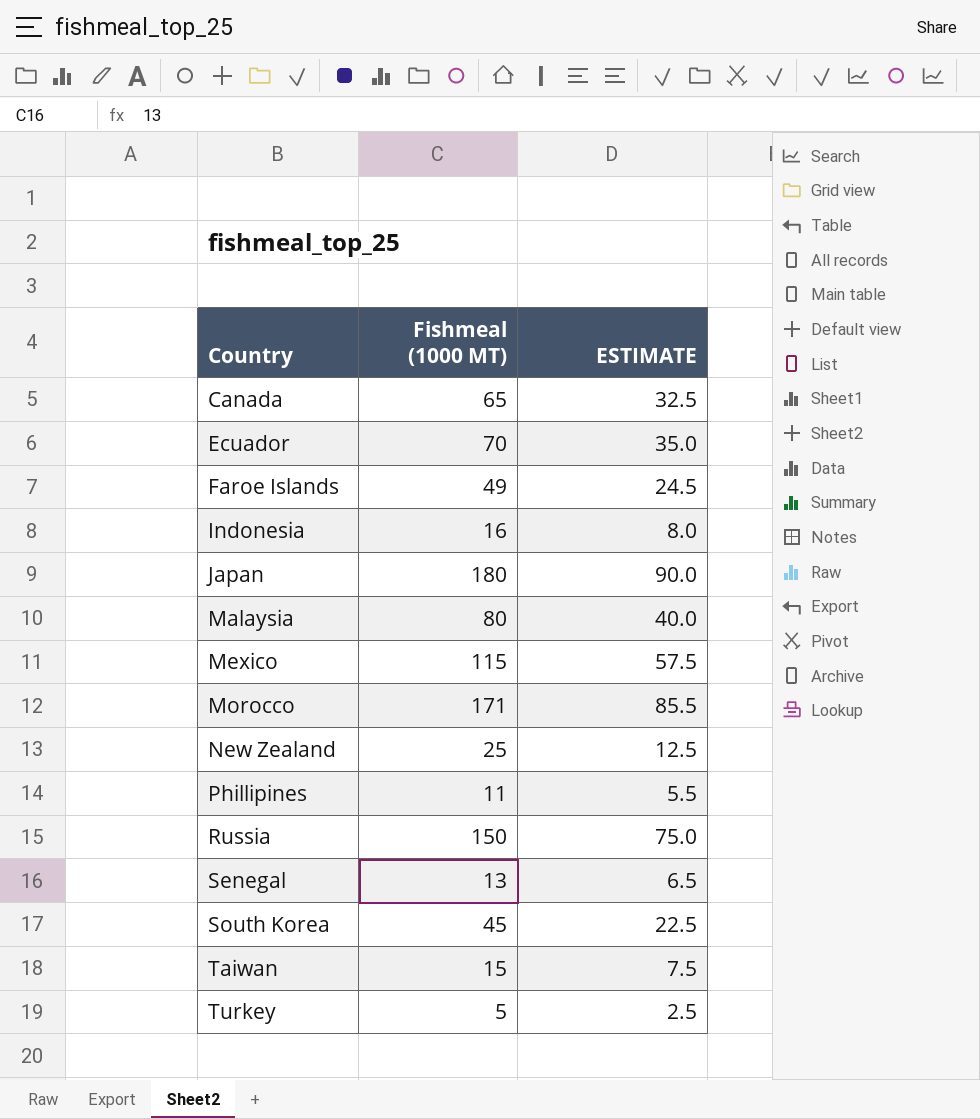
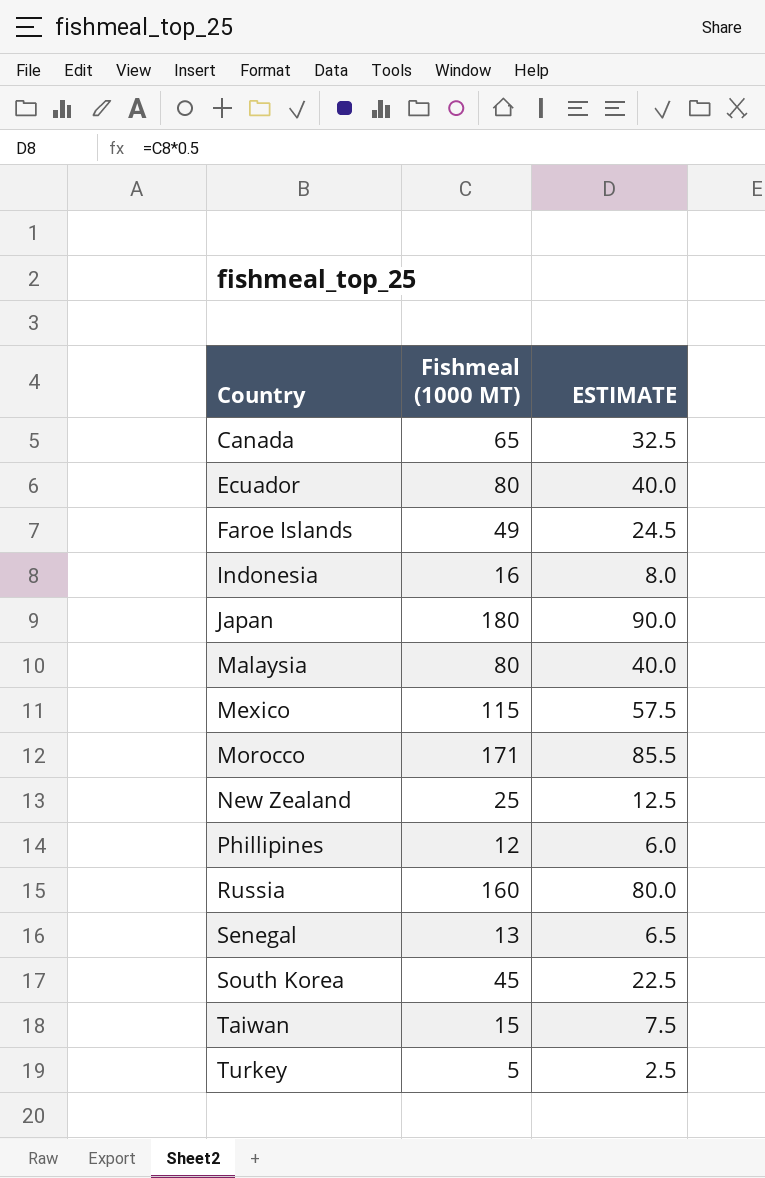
Ecuador | Fishmeal (1000 MT): 70 -> 80
Ecuador | ESTIMATE: 35.0 -> 40.0
Phillipines | Fishmeal (1000 MT): 11 -> 12
Phillipines | ESTIMATE: 5.5 -> 6.0
Russia | Fishmeal (1000 MT): 150 -> 160
Russia | ESTIMATE: 75.0 -> 80.0

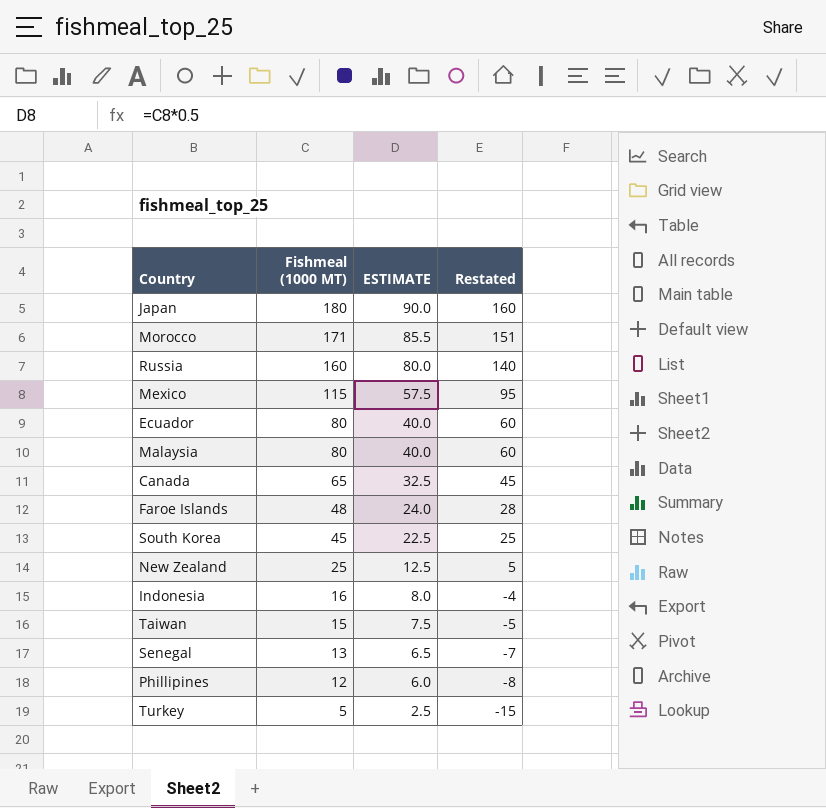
row order: Country ascending -> Fishmeal (1000 MT) descending
column Restated | formula: none -> [Fishmeal (1000 MT)] - 20
Faroe Islands | Fishmeal (1000 MT): 49 -> 48
Faroe Islands | ESTIMATE: 24.5 -> 24.0

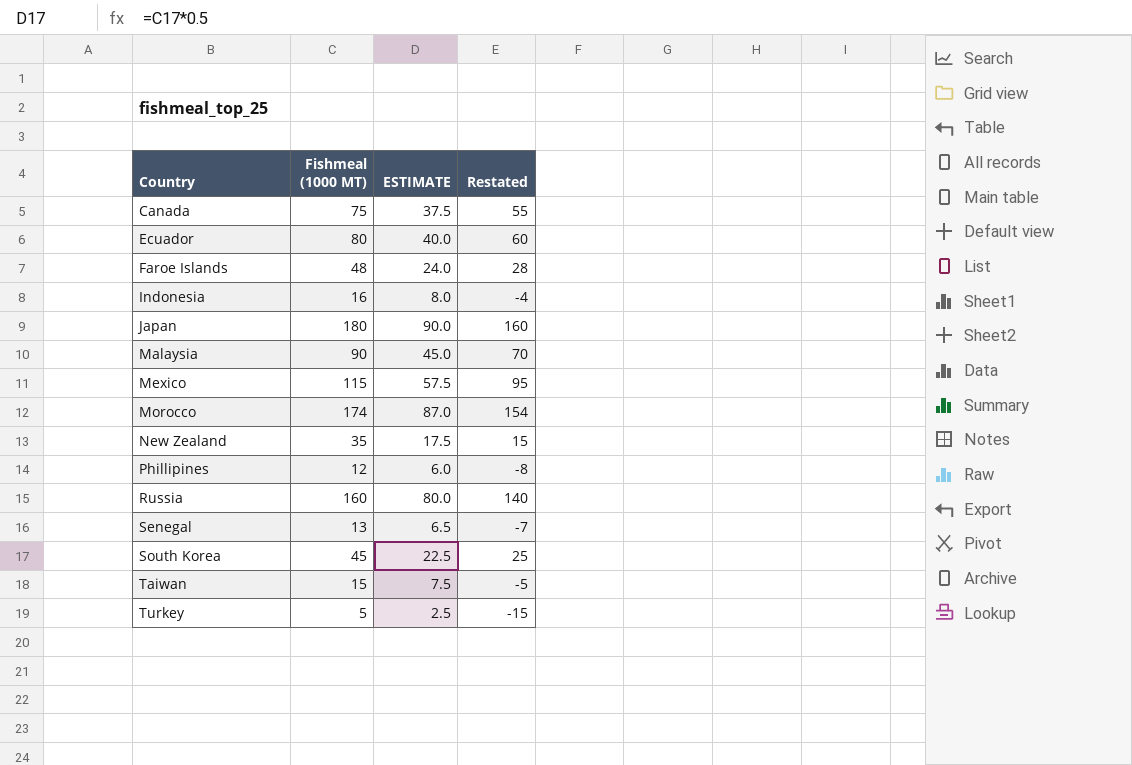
row order: Fishmeal (1000 MT) descending -> Country ascending
Canada | Fishmeal (1000 MT): 65 -> 75
Canada | ESTIMATE: 32.5 -> 37.5
Canada | Restated: 45 -> 55
Malaysia | Fishmeal (1000 MT): 80 -> 90
Malaysia | ESTIMATE: 40.0 -> 45.0
Malaysia | Restated: 60 -> 70
Morocco | Fishmeal (1000 MT): 171 -> 174
Morocco | ESTIMATE: 85.5 -> 87.0
Morocco | Restated: 151 -> 154
New Zealand | Fishmeal (1000 MT): 25 -> 35
New Zealand | ESTIMATE: 12.5 -> 17.5
New Zealand | Restated: 5 -> 15

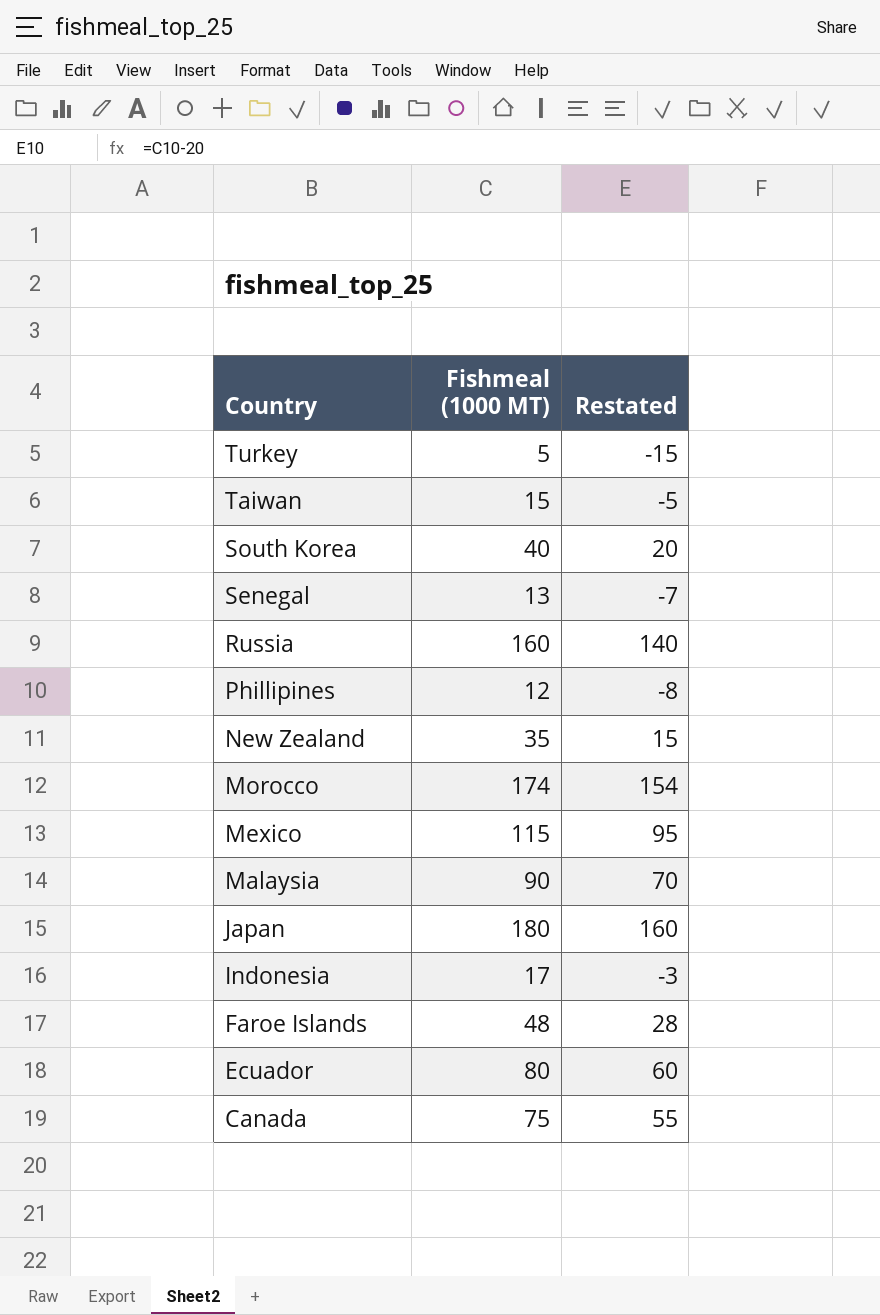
row order: Country ascending -> Country descending
column ESTIMATE | formula: [Fishmeal (1000 MT)] * 0.5 -> none
South Korea | Fishmeal (1000 MT): 45 -> 40
South Korea | Restated: 25 -> 20
Indonesia | Fishmeal (1000 MT): 16 -> 17
Indonesia | Restated: -4 -> -3

